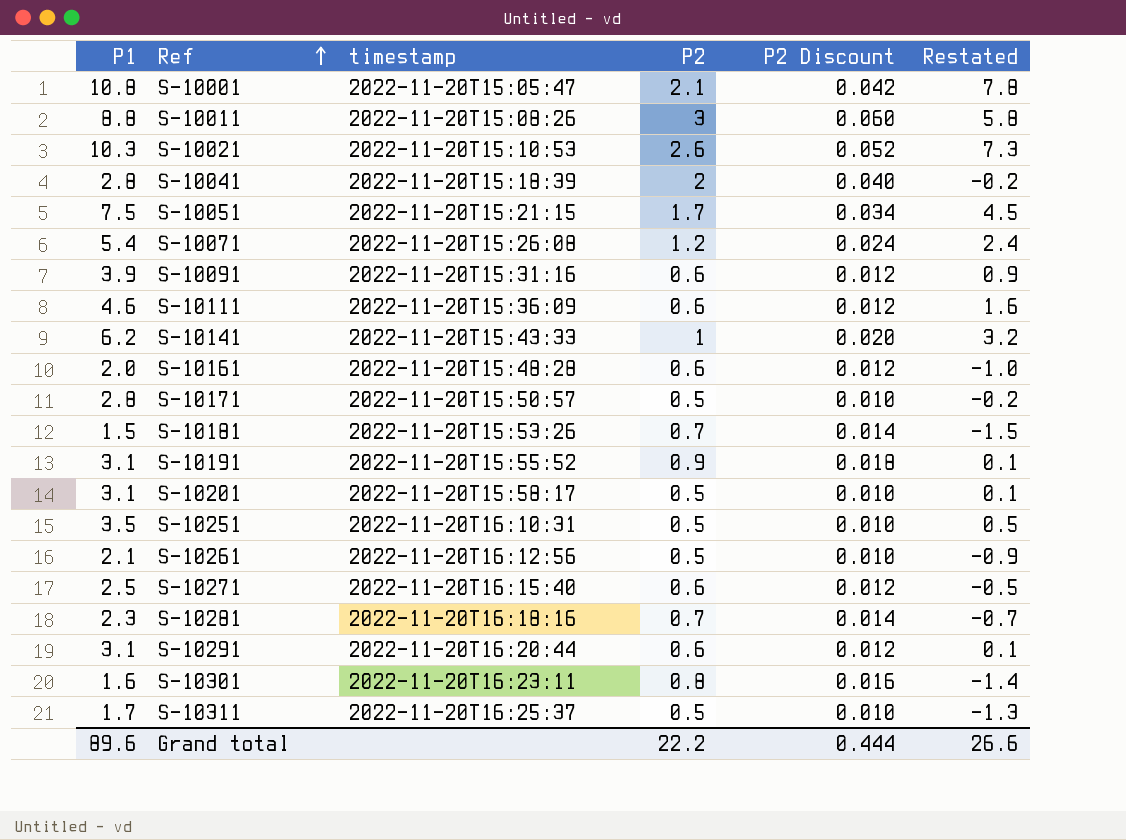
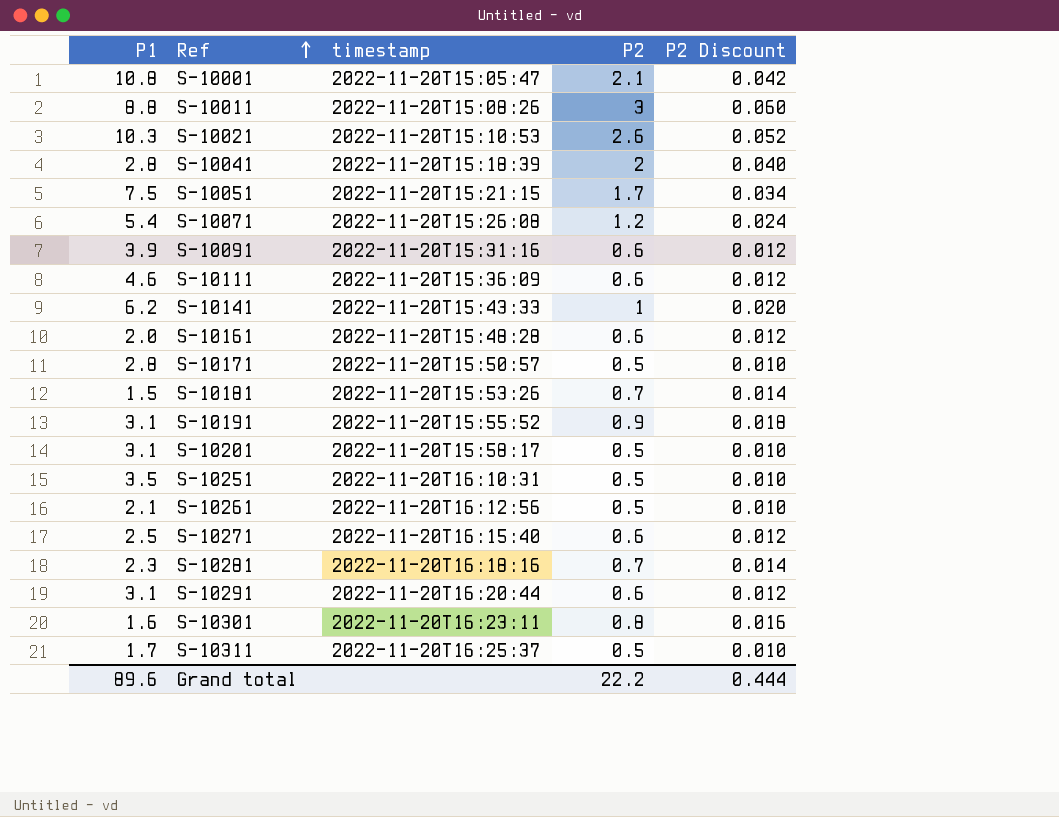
column Restated | formula: [P1] - 3 -> none

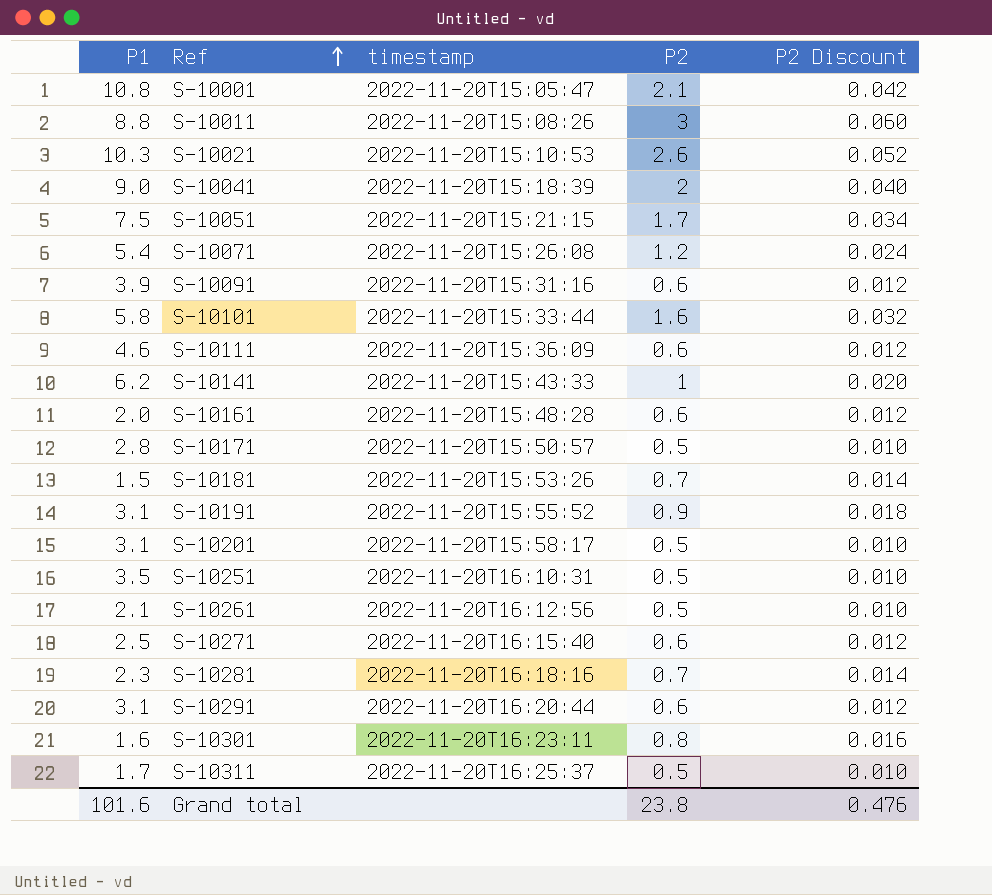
S-10041 | P1: 2.8 -> 9.0
row S-10101: none -> 5.8 | 2022-11-20T15:33:44 | 1.6 | 0.032
Grand total | P1: 89.6 -> 101.6
Grand total | P2: 22.2 -> 23.8
Grand total | P2 Discount: 0.444 -> 0.476

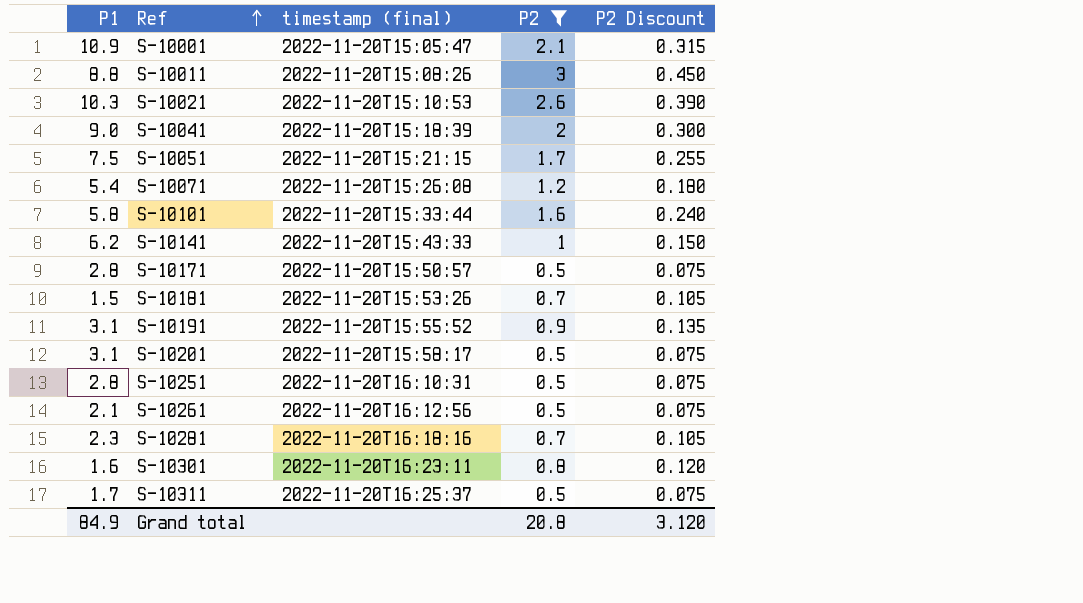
filter: none -> P2 != 0.6
column name: timestamp -> timestamp (final)
column P2 Discount | formula: [P2] * 0.02 -> [P2] * 0.15
S-10001 | P1: 10.8 -> 10.9
S-10251 | P1: 3.5 -> 2.8
Grand total | P1: 101.6 -> 84.9
Grand total | P2: 23.8 -> 20.8
Grand total | P2 Discount: 0.476 -> 3.120

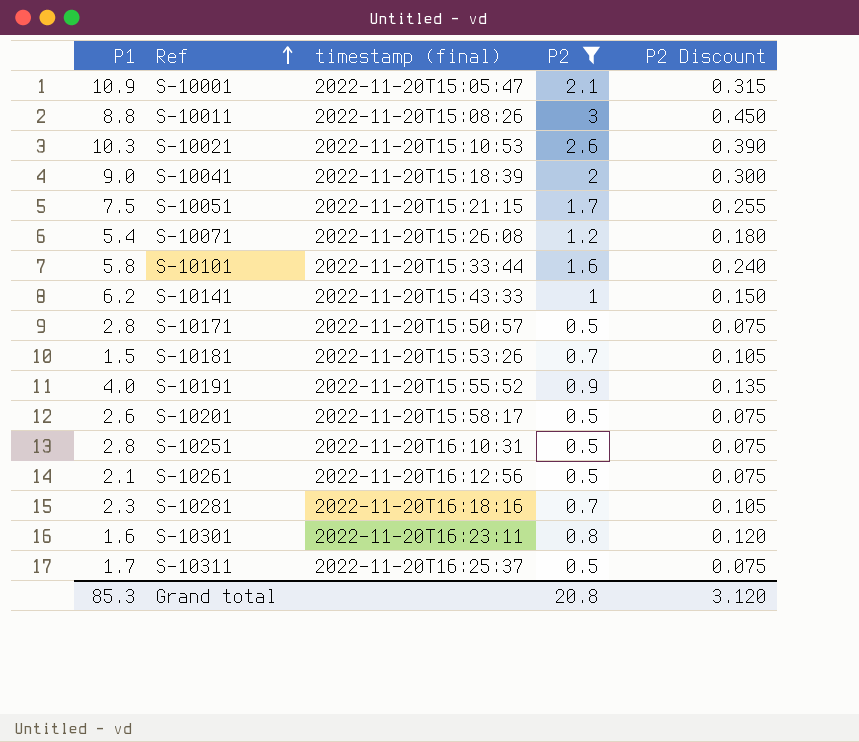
S-10191 | P1: 3.1 -> 4.0
S-10201 | P1: 3.1 -> 2.6
Grand total | P1: 84.9 -> 85.3

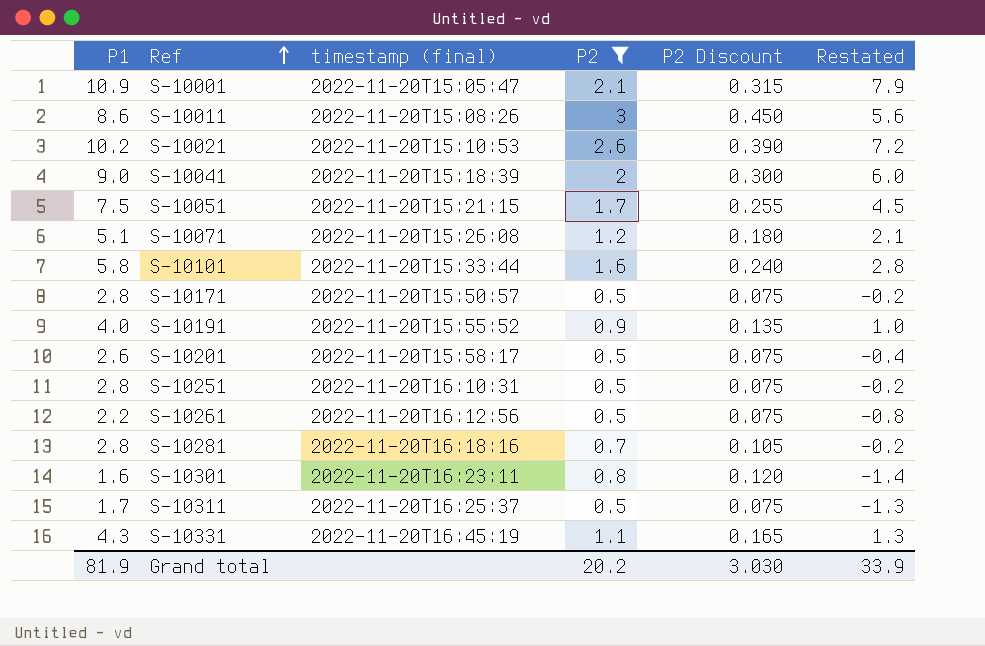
column Restated | formula: none -> [P1] - 3
row S-10141: 6.2 | 2022-11-20T15:43:33 | 1 | 0.150 -> none
row S-10181: 1.5 | 2022-11-20T15:53:26 | 0.7 | 0.105 -> none
S-10011 | P1: 8.8 -> 8.6
S-10021 | P1: 10.3 -> 10.2
S-10071 | P1: 5.4 -> 5.1
S-10261 | P1: 2.1 -> 2.2
S-10281 | P1: 2.3 -> 2.8
row S-10331: none -> 4.3 | 2022-11-20T16:45:19 | 1.1 | 0.165 | 1.3
Grand total | P1: 85.3 -> 81.9
Grand total | P2: 20.8 -> 20.2
Grand total | P2 Discount: 3.120 -> 3.030

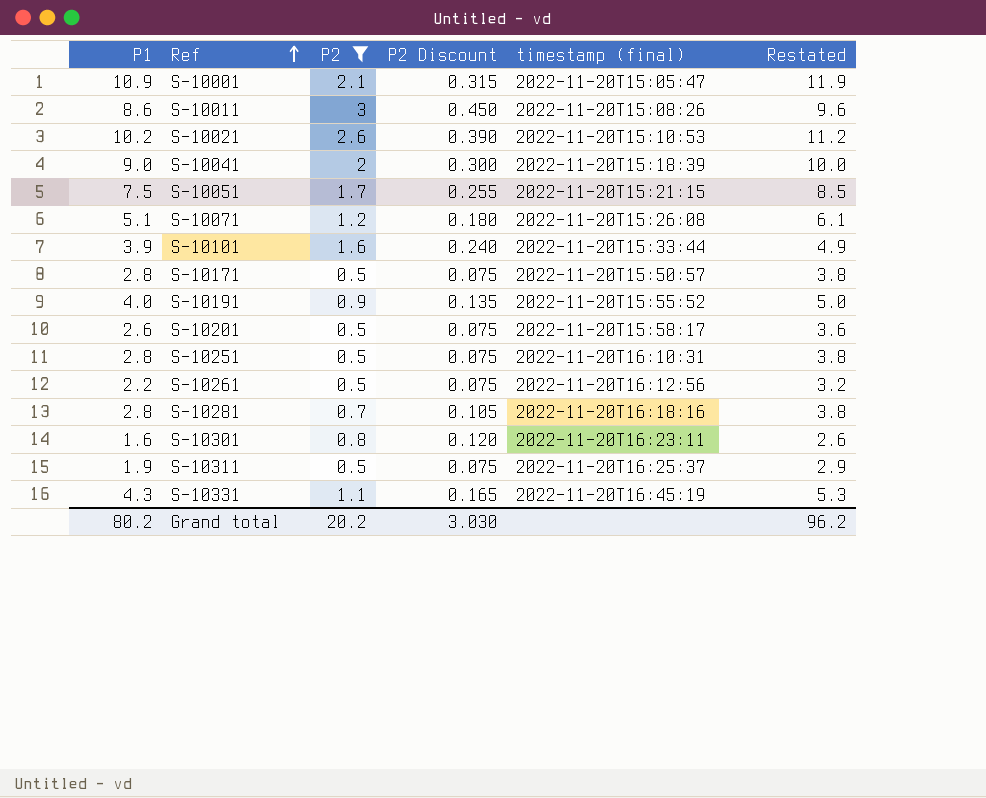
column timestamp (final) | position: 3 -> 5
column Restated | formula: [P1] - 3 -> [P1] + 1
S-10101 | P1: 5.8 -> 3.9
S-10311 | P1: 1.7 -> 1.9
Grand total | P1: 81.9 -> 80.2
Grand total | Restated: 33.9 -> 96.2

